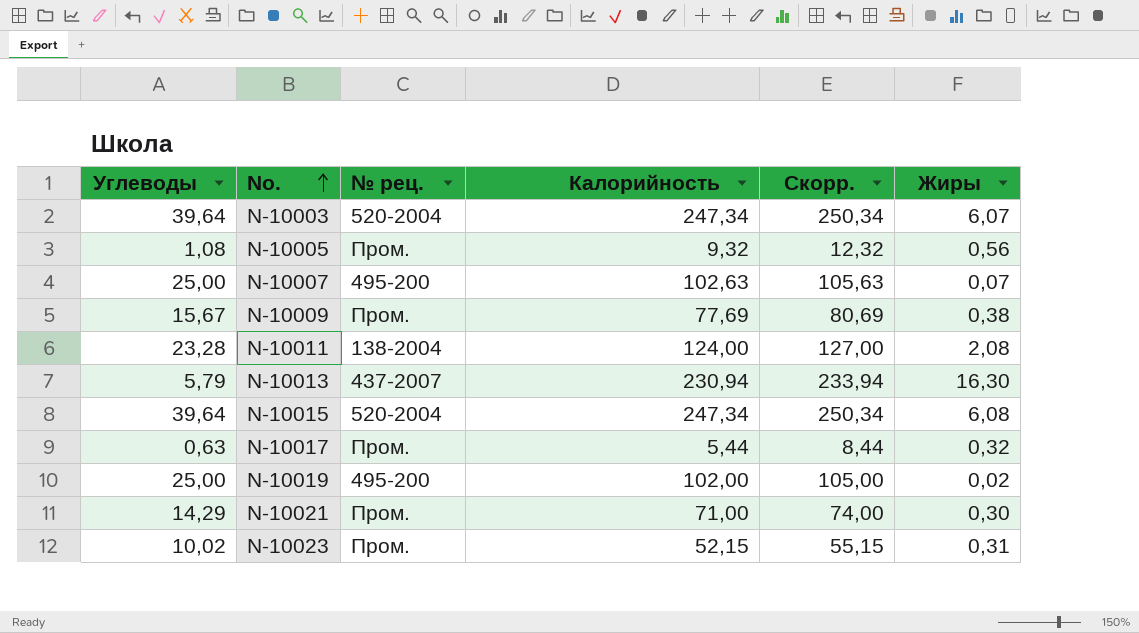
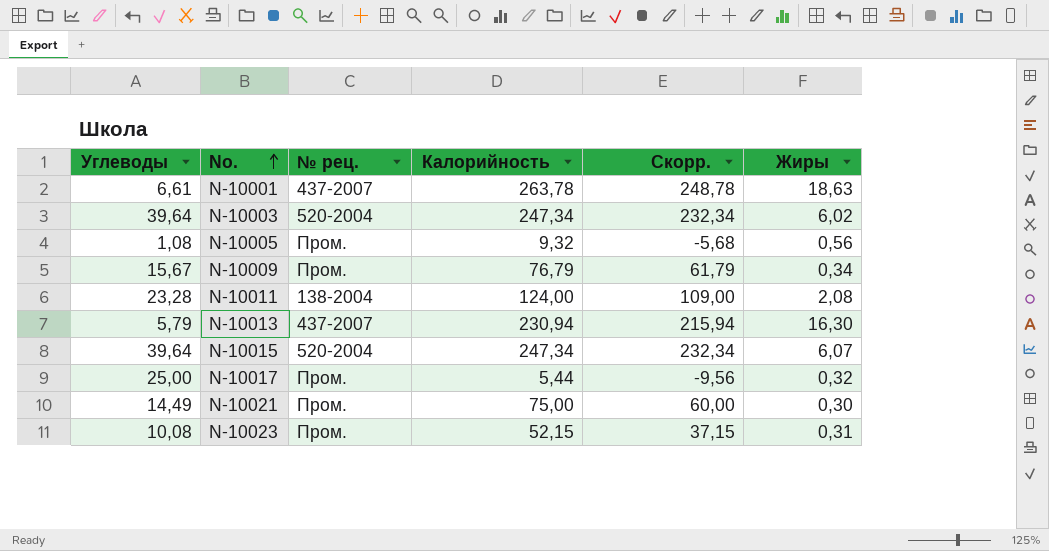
column Скорр. | formula: [Калорийность] + 3 -> [Калорийность] - 15
row N-10007: 25,00 | 495-200 | 102,63 | 105,63 | 0,07 -> none
row N-10019: 25,00 | 495-200 | 102,00 | 105,00 | 0,02 -> none
row N-10001: none -> 6,61 | 437-2007 | 263,78 | 248,78 | 18,63
N-10003 | Жиры: 6,07 -> 6,02
N-10009 | Калорийность: 77,69 -> 76,79
N-10009 | Жиры: 0,38 -> 0,34
N-10015 | Жиры: 6,08 -> 6,07
N-10017 | Углеводы: 0,63 -> 25,00
N-10021 | Углеводы: 14,29 -> 14,49
N-10021 | Калорийность: 71,00 -> 75,00
N-10023 | Углеводы: 10,02 -> 10,08

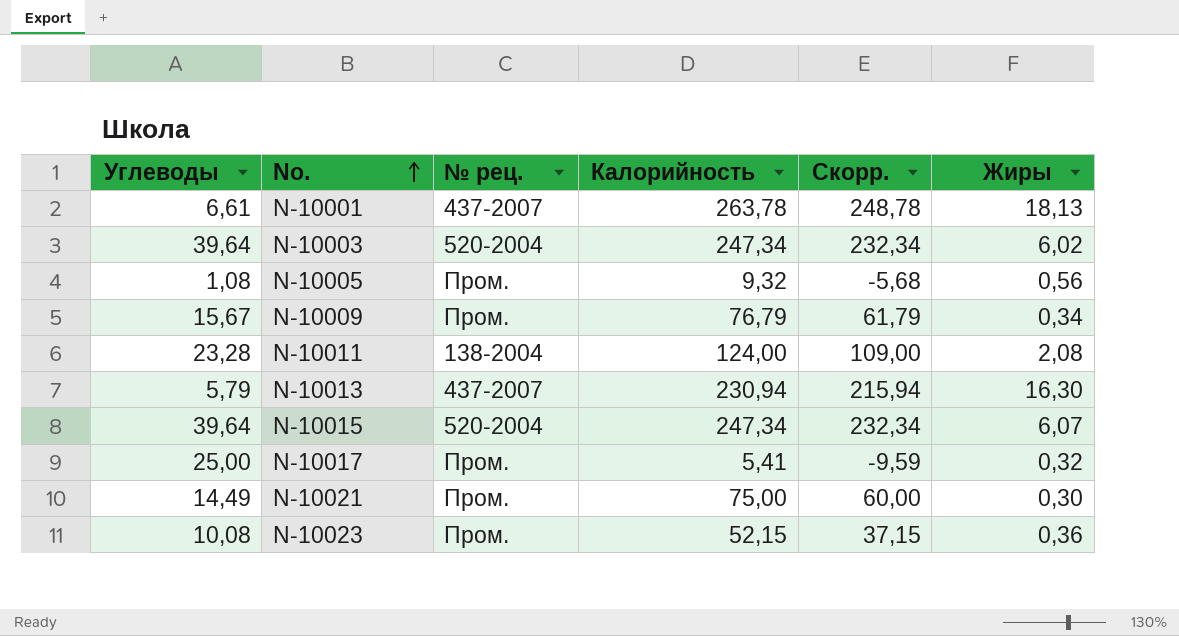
N-10001 | Жиры: 18,63 -> 18,13
N-10017 | Калорийность: 5,44 -> 5,41
N-10017 | Скорр.: -9,56 -> -9,59
N-10023 | Жиры: 0,31 -> 0,36

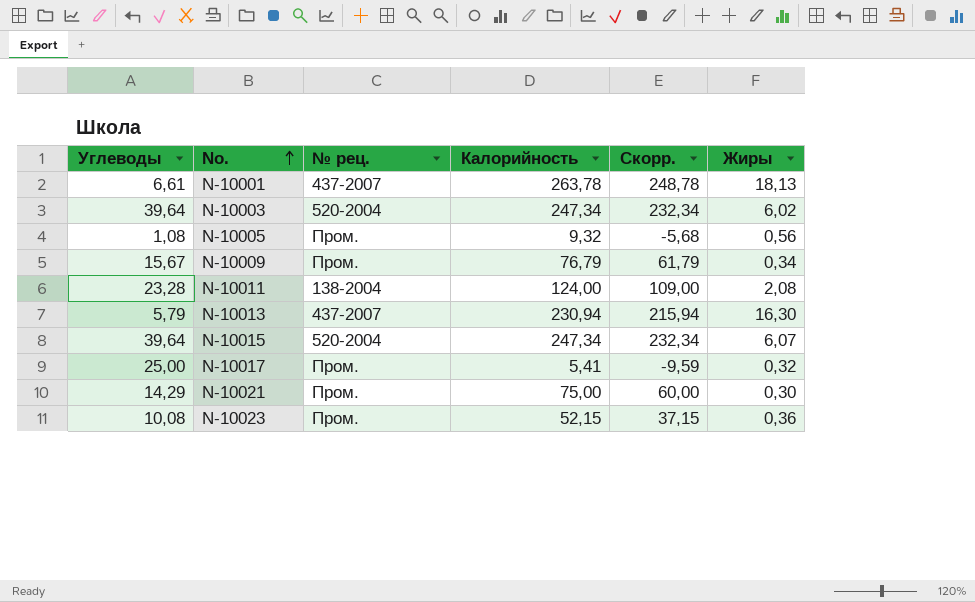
N-10021 | Углеводы: 14,49 -> 14,29

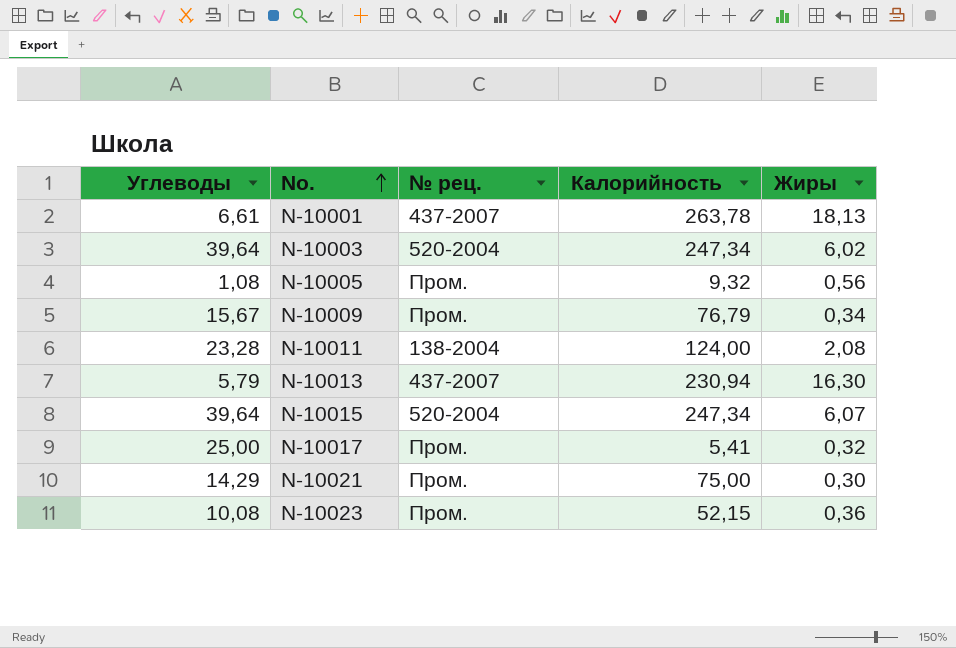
column Скорр. | formula: [Калорийность] - 15 -> none

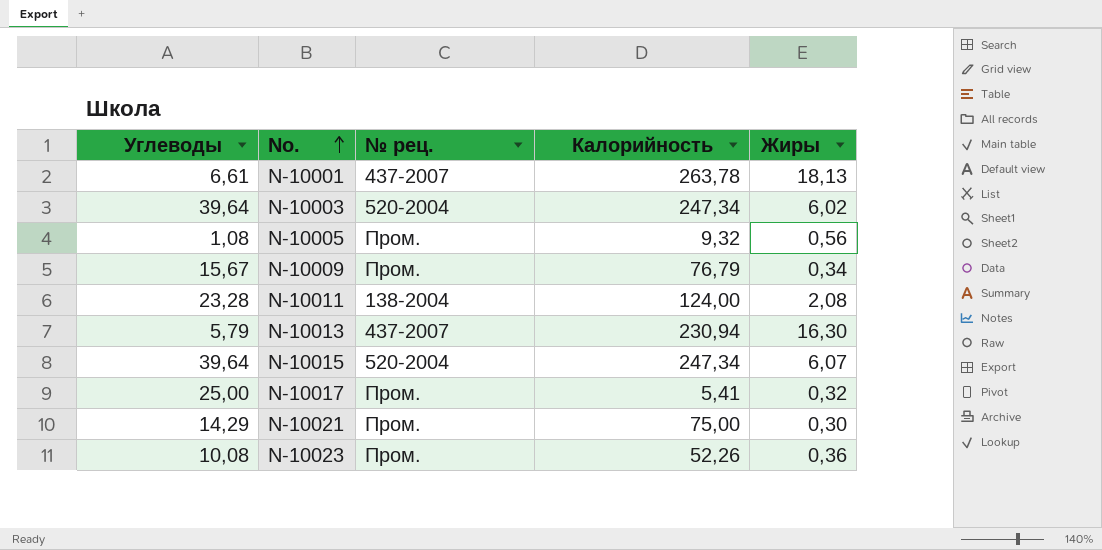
N-10023 | Калорийность: 52,15 -> 52,26

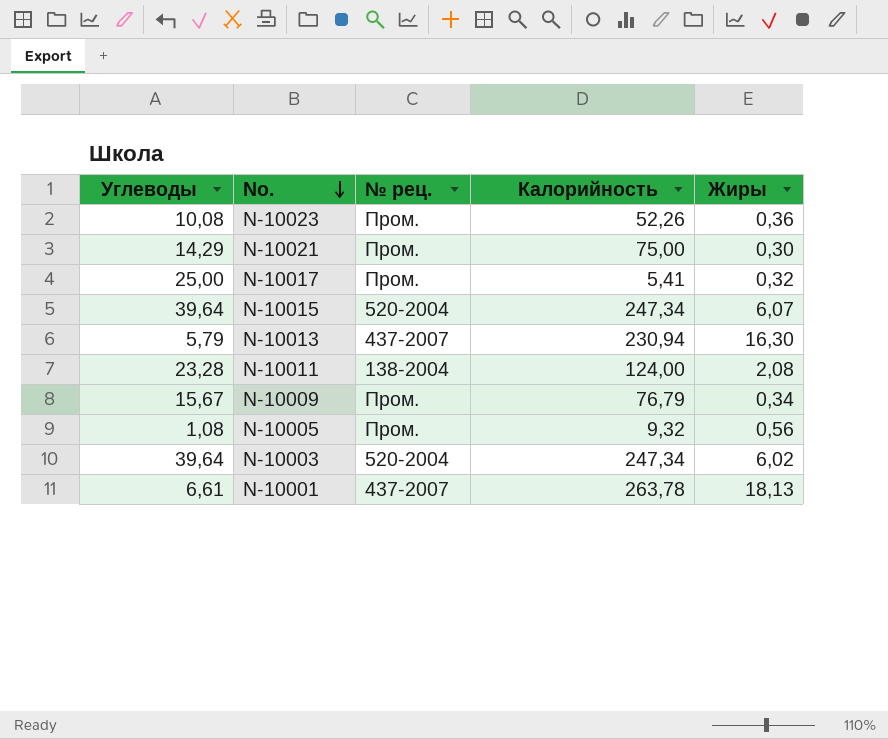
row order: No. ascending -> No. descending

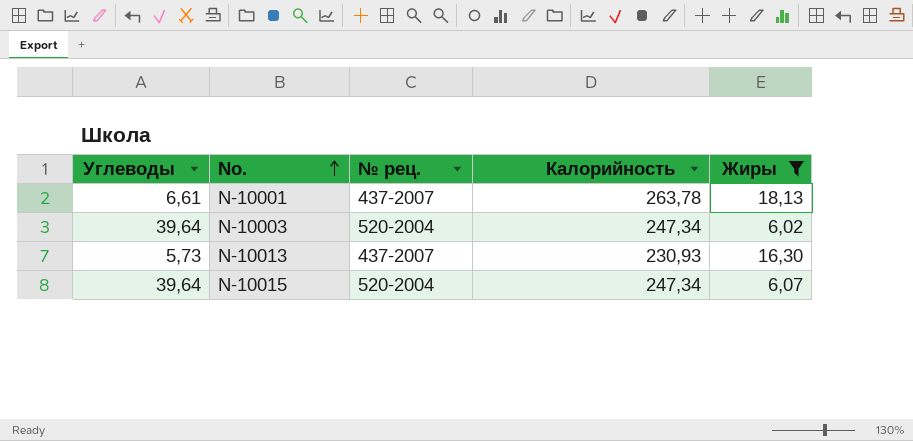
filter: none -> Жиры >= 6,02
row order: No. descending -> No. ascending
N-10013 | Углеводы: 5,79 -> 5,73
N-10013 | Калорийность: 230,94 -> 230,93

